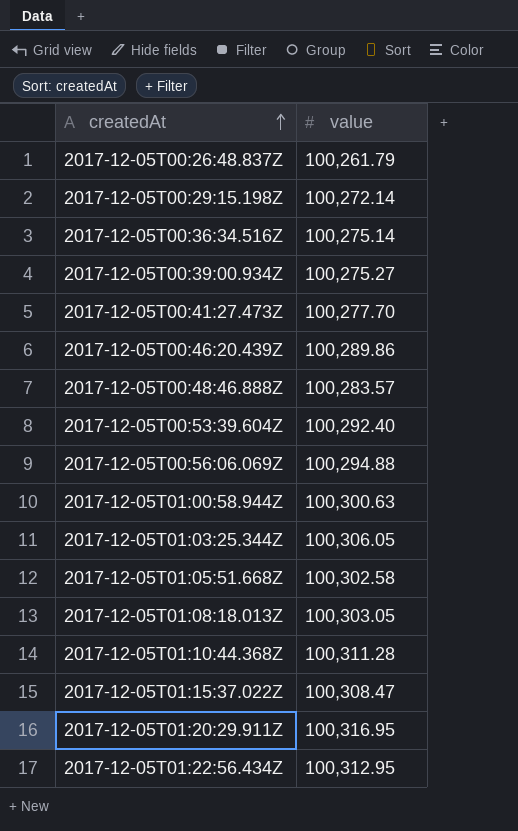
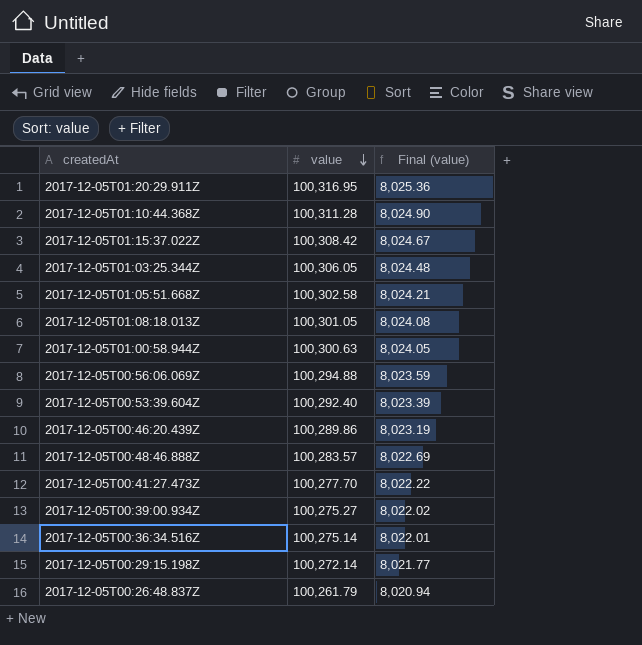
row order: createdAt ascending -> value descending
column Final (value) | formula: none -> [value] * 0.08
row 2017-12-05T01:22:56.434Z: 100,312.95 -> none
2017-12-05T01:15:37.022Z | value: 100,308.47 -> 100,308.42
2017-12-05T01:08:18.013Z | value: 100,303.05 -> 100,301.05

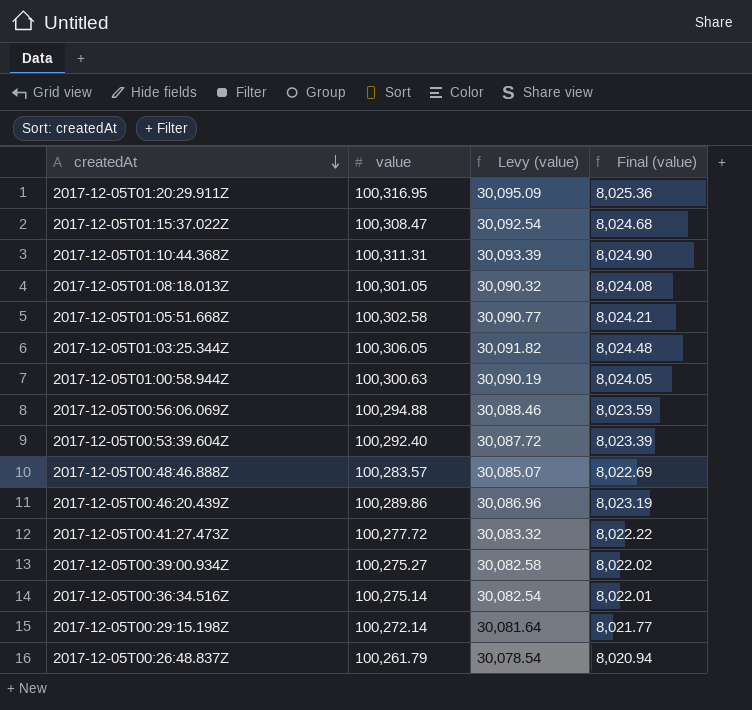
row order: value descending -> createdAt descending
column Levy (value) | formula: none -> [value] * 0.3
2017-12-05T01:15:37.022Z | value: 100,308.42 -> 100,308.47
2017-12-05T01:15:37.022Z | Final (value): 8,024.67 -> 8,024.68
2017-12-05T01:10:44.368Z | value: 100,311.28 -> 100,311.31
2017-12-05T00:41:27.473Z | value: 100,277.70 -> 100,277.72

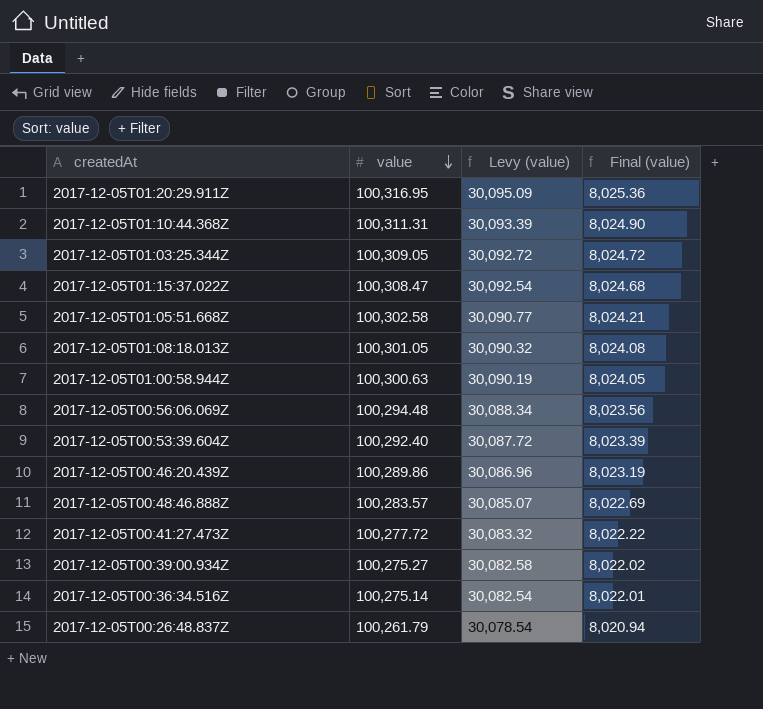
row order: createdAt descending -> value descending
row 2017-12-05T00:29:15.198Z: 100,272.14 | 30,081.64 | 8,021.77 -> none
2017-12-05T01:03:25.344Z | value: 100,306.05 -> 100,309.05
2017-12-05T01:03:25.344Z | Levy (value): 30,091.82 -> 30,092.72
2017-12-05T01:03:25.344Z | Final (value): 8,024.48 -> 8,024.72
2017-12-05T00:56:06.069Z | value: 100,294.88 -> 100,294.48
2017-12-05T00:56:06.069Z | Levy (value): 30,088.46 -> 30,088.34
2017-12-05T00:56:06.069Z | Final (value): 8,023.59 -> 8,023.56

